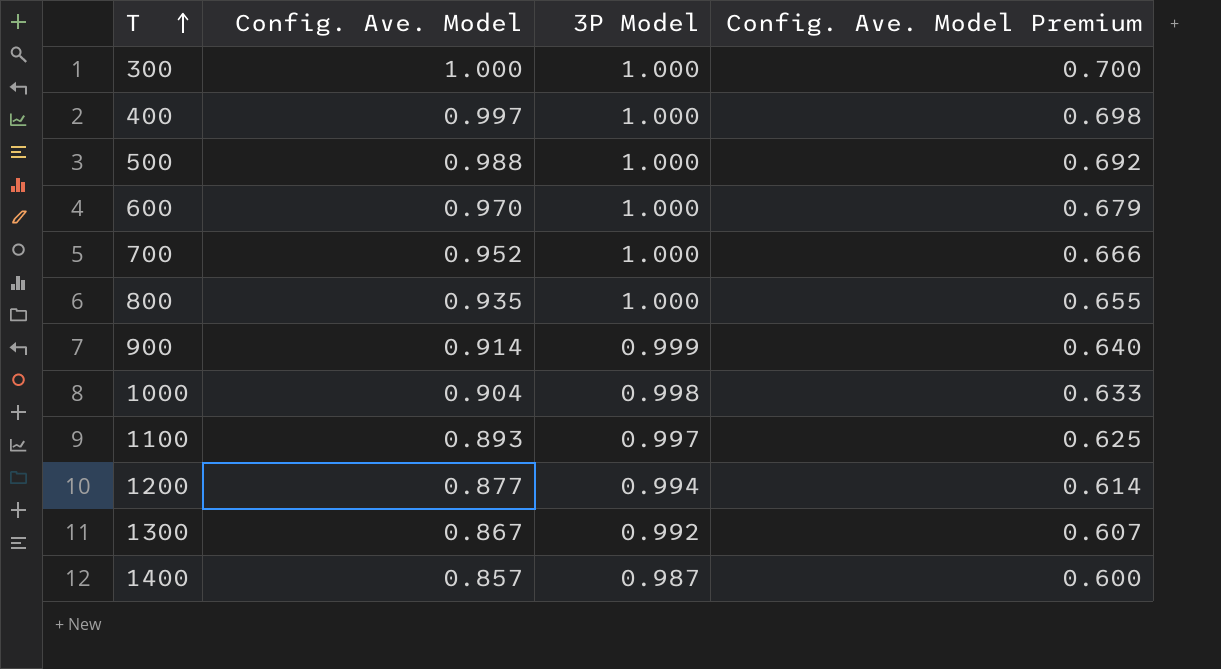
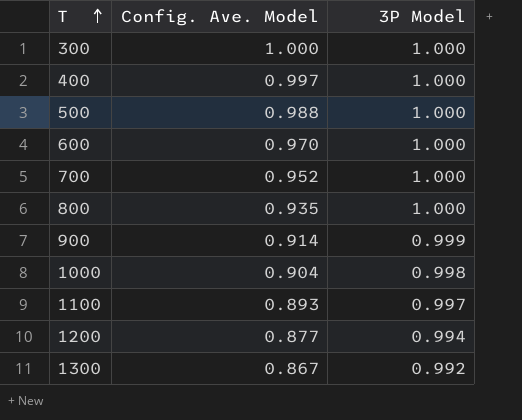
column Config. Ave. Model Premium | formula: [Config. Ave. Model] * 0.7 -> none
row 1400: 0.857 | 0.987 | 0.600 -> none

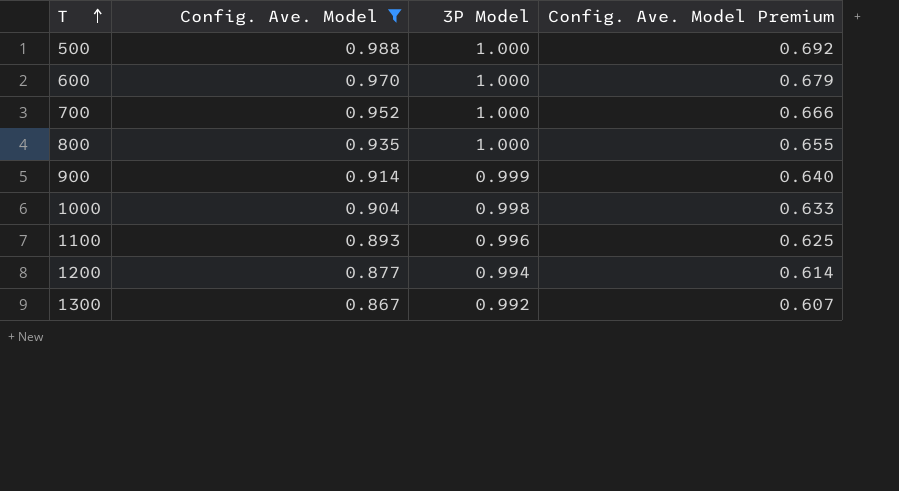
filter: none -> Config. Ave. Model <= 0.988
column Config. Ave. Model Premium | formula: none -> [Config. Ave. Model] * 0.7
1100 | 3P Model: 0.997 -> 0.996

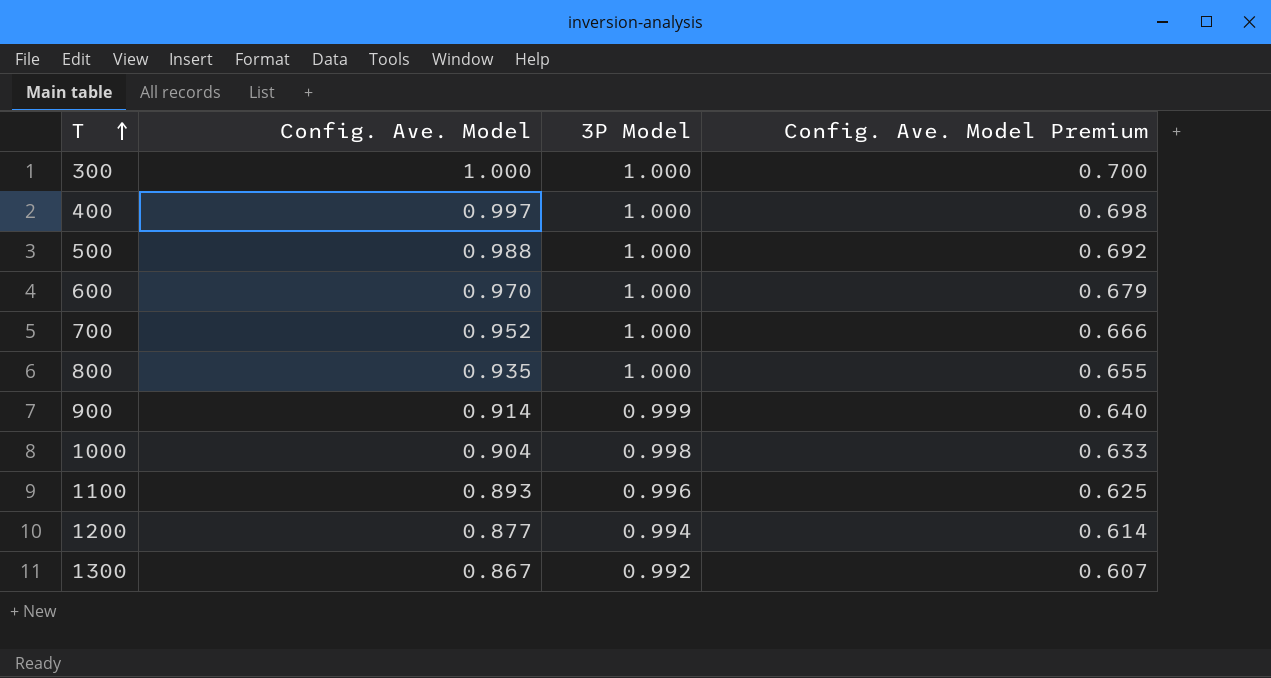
filter: Config. Ave. Model <= 0.988 -> none

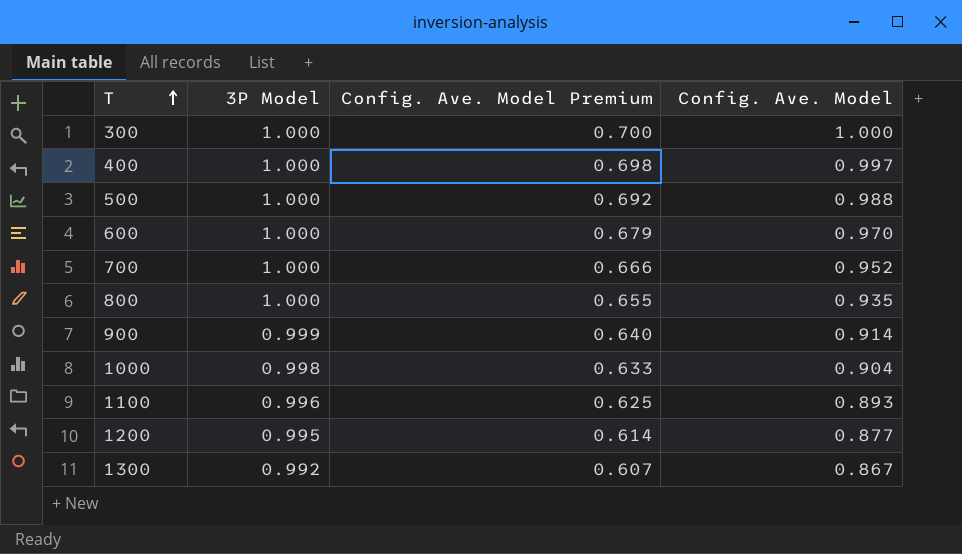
column Config. Ave. Model | position: 2 -> 4
1200 | 3P Model: 0.994 -> 0.995

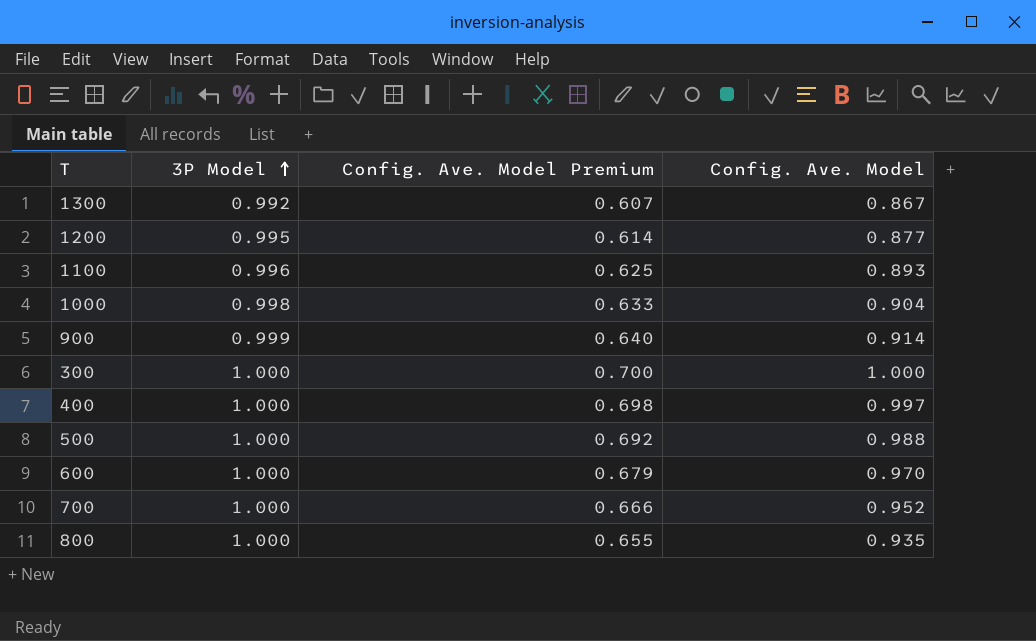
row order: T ascending -> 3P Model ascending

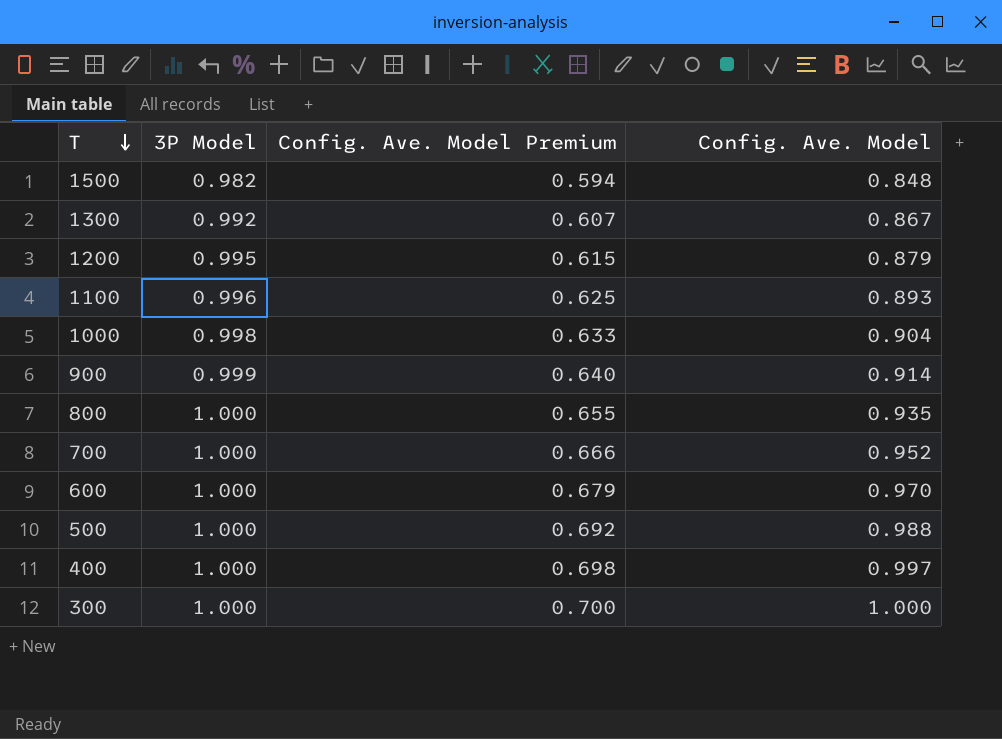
row order: 3P Model ascending -> T descending
row 1500: none -> 0.982 | 0.594 | 0.848
1200 | Config. Ave. Model Premium: 0.614 -> 0.615
1200 | Config. Ave. Model: 0.877 -> 0.879

